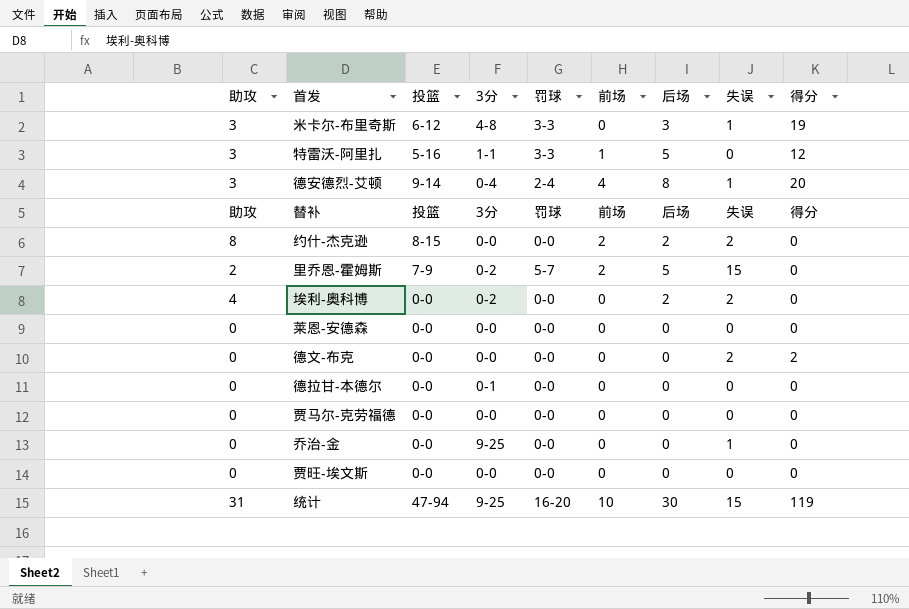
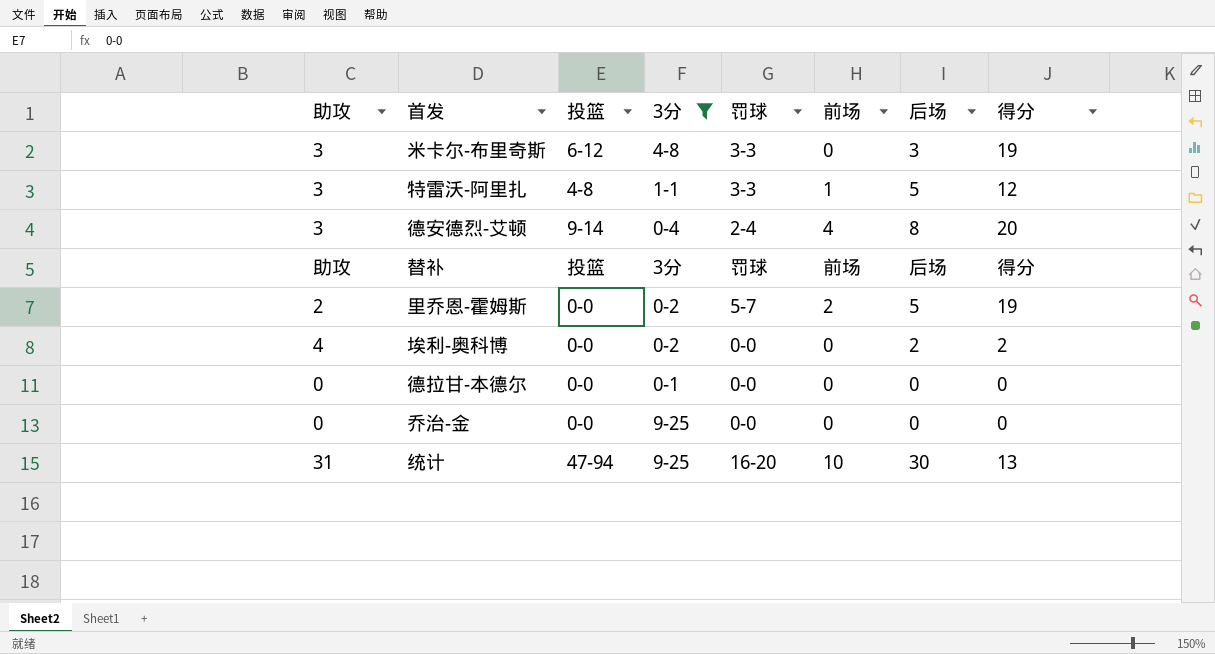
filter: none -> 3分 != 0-0
column 失误 | position: 8 -> none
特雷沃-阿里扎 | 投篮: 5-16 -> 4-8
里乔恩-霍姆斯 | 投篮: 7-9 -> 0-0
里乔恩-霍姆斯 | 得分: 0 -> 19
埃利-奥科博 | 得分: 0 -> 2
统计 | 得分: 119 -> 13

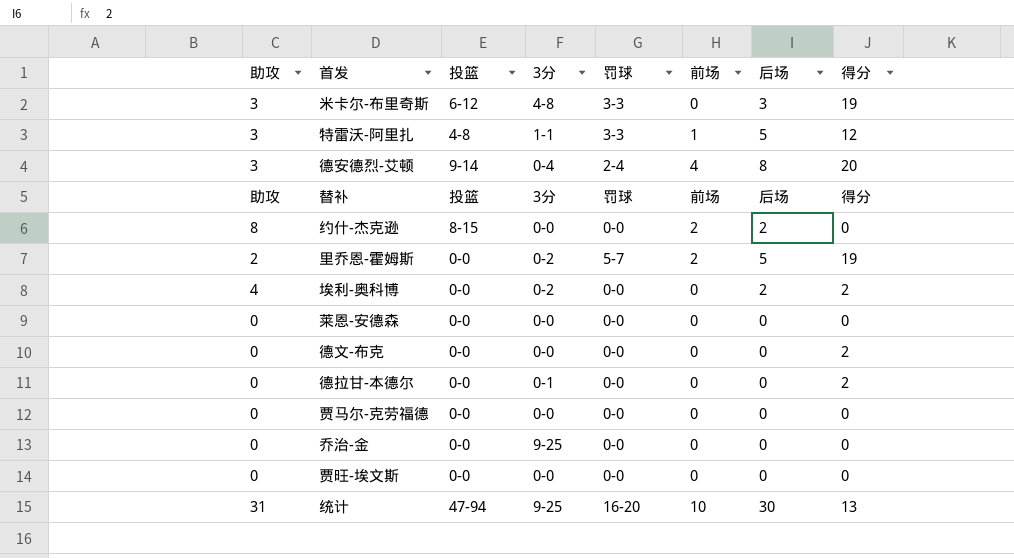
filter: 3分 != 0-0 -> none
德拉甘-本德尔 | 得分: 0 -> 2

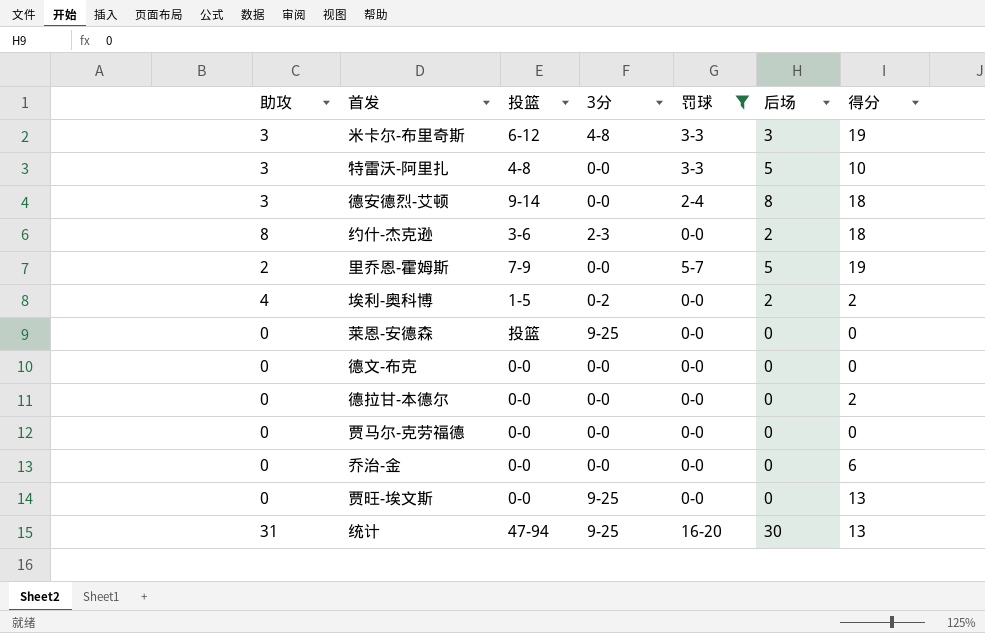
filter: none -> 罚球 != 罚球
column 前场 | position: 6 -> none
特雷沃-阿里扎 | 3分: 1-1 -> 0-0
特雷沃-阿里扎 | 得分: 12 -> 10
德安德烈-艾顿 | 3分: 0-4 -> 0-0
德安德烈-艾顿 | 得分: 20 -> 18
约什-杰克逊 | 投篮: 8-15 -> 3-6
约什-杰克逊 | 3分: 0-0 -> 2-3
约什-杰克逊 | 得分: 0 -> 18
里乔恩-霍姆斯 | 投篮: 0-0 -> 7-9
里乔恩-霍姆斯 | 3分: 0-2 -> 0-0
埃利-奥科博 | 投篮: 0-0 -> 1-5
莱恩-安德森 | 投篮: 0-0 -> 投篮
莱恩-安德森 | 3分: 0-0 -> 9-25
德文-布克 | 得分: 2 -> 0
德拉甘-本德尔 | 3分: 0-1 -> 0-0
乔治-金 | 3分: 9-25 -> 0-0
乔治-金 | 得分: 0 -> 6
贾旺-埃文斯 | 3分: 0-0 -> 9-25
贾旺-埃文斯 | 得分: 0 -> 13

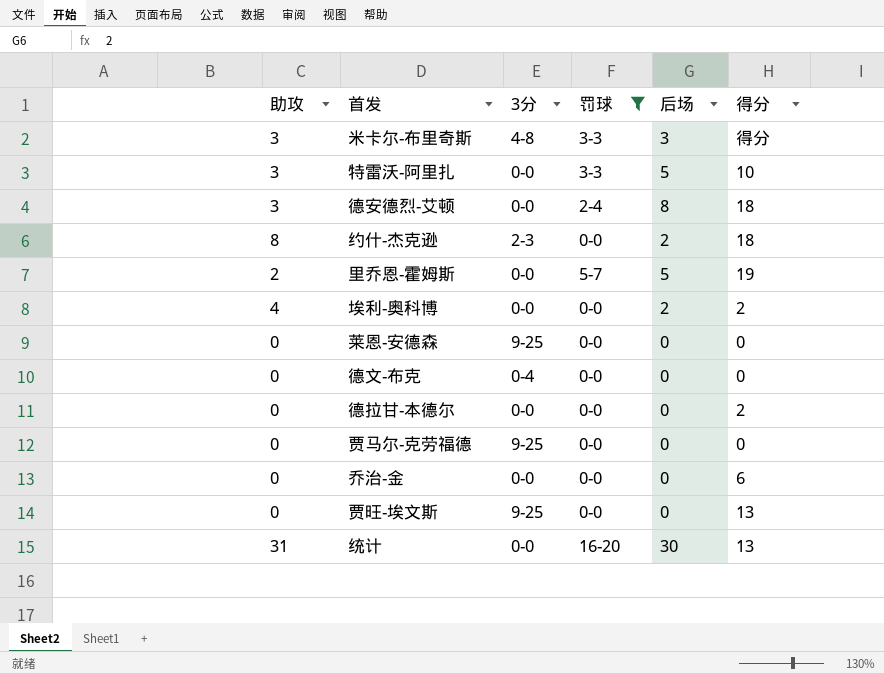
column 投篮 | position: 3 -> none
米卡尔-布里奇斯 | 得分: 19 -> 得分
埃利-奥科博 | 3分: 0-2 -> 0-0
德文-布克 | 3分: 0-0 -> 0-4
贾马尔-克劳福德 | 3分: 0-0 -> 9-25
统计 | 3分: 9-25 -> 0-0

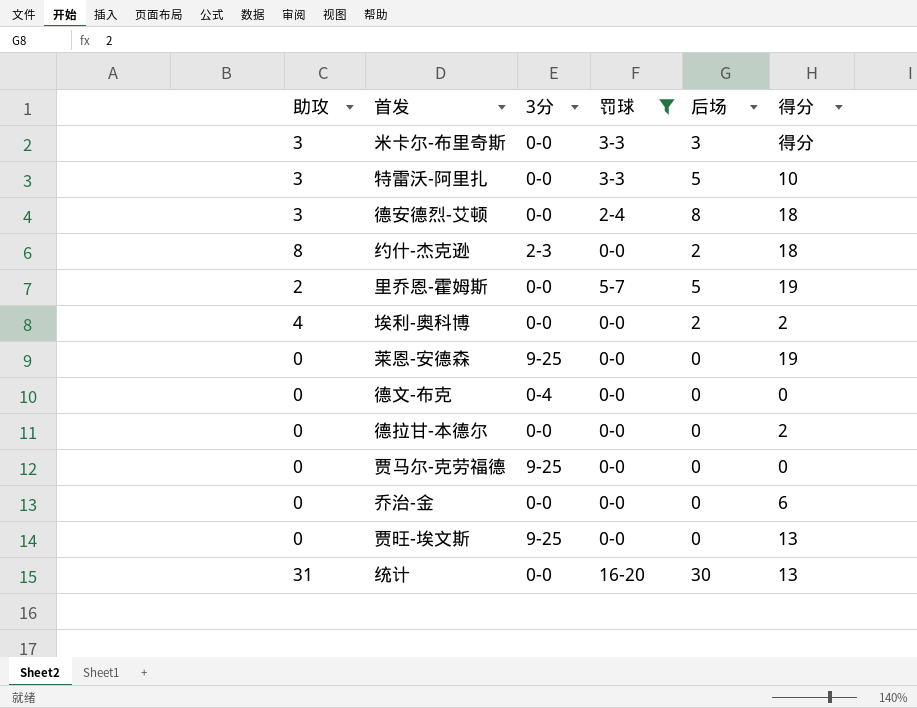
米卡尔-布里奇斯 | 3分: 4-8 -> 0-0
莱恩-安德森 | 得分: 0 -> 19

